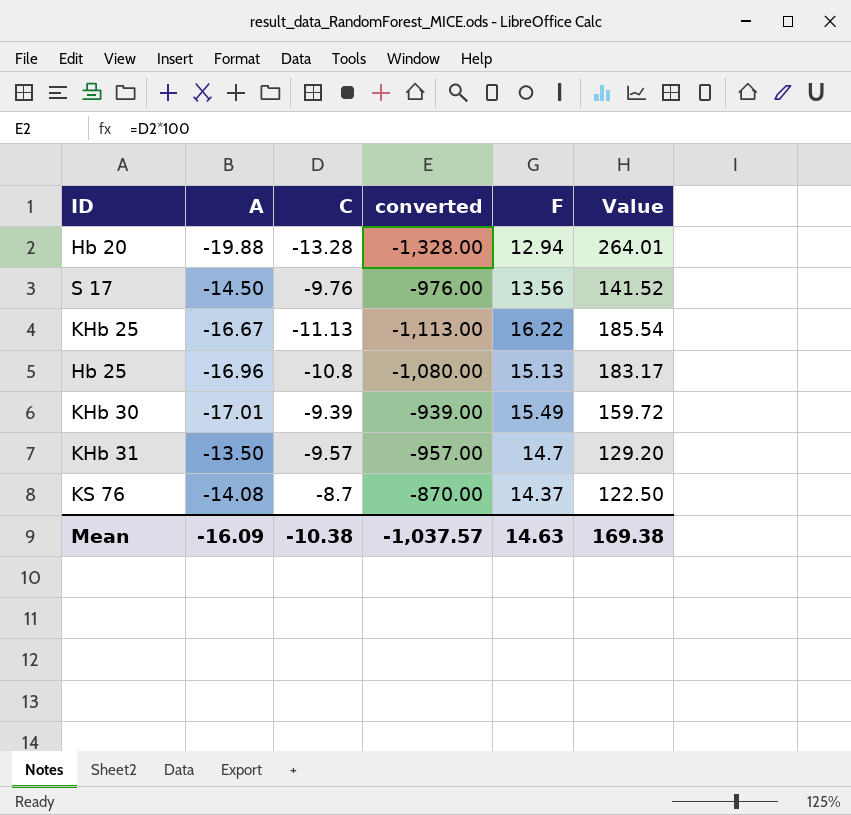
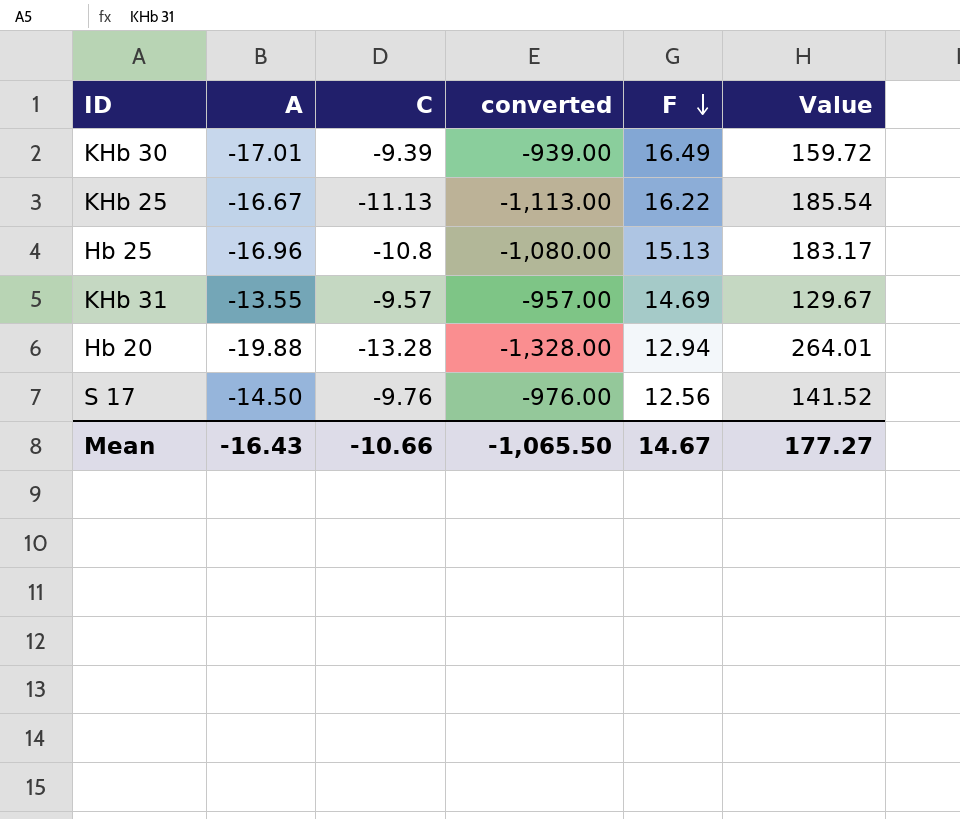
row order: none -> F descending
row KS 76: -14.08 | -8.7 | -870.00 | 14.37 | 122.50 -> none
KHb 30 | F: 15.49 -> 16.49
KHb 31 | A: -13.50 -> -13.55
KHb 31 | F: 14.7 -> 14.69
KHb 31 | Value: 129.20 -> 129.67
S 17 | F: 13.56 -> 12.56
Mean | A: -16.09 -> -16.43
Mean | C: -10.38 -> -10.66
Mean | converted: -1,037.57 -> -1,065.50
Mean | F: 14.63 -> 14.67
Mean | Value: 169.38 -> 177.27

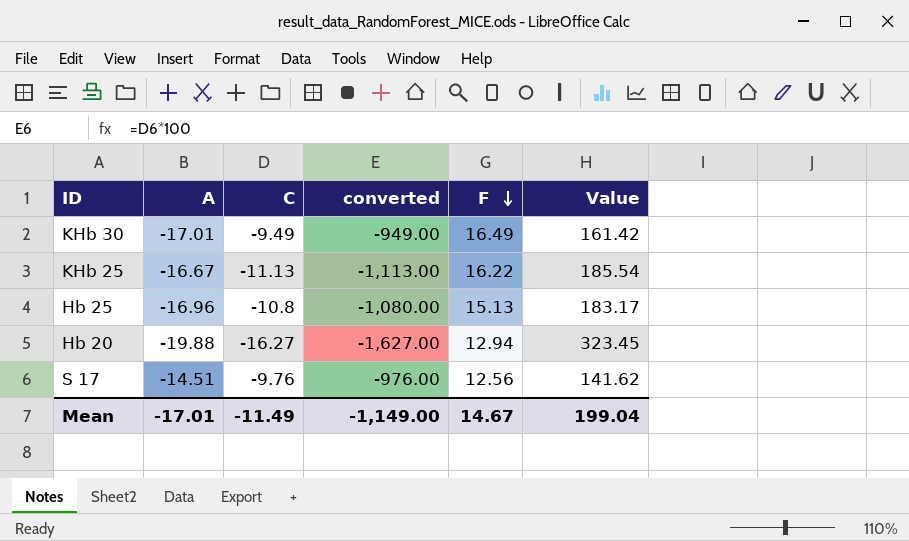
row KHb 31: -13.55 | -9.57 | -957.00 | 14.69 | 129.67 -> none
KHb 30 | C: -9.39 -> -9.49
KHb 30 | converted: -939.00 -> -949.00
KHb 30 | Value: 159.72 -> 161.42
Hb 20 | C: -13.28 -> -16.27
Hb 20 | converted: -1,328.00 -> -1,627.00
Hb 20 | Value: 264.01 -> 323.45
S 17 | A: -14.50 -> -14.51
S 17 | Value: 141.52 -> 141.62
Mean | A: -16.43 -> -17.01
Mean | C: -10.66 -> -11.49
Mean | converted: -1,065.50 -> -1,149.00
Mean | Value: 177.27 -> 199.04

